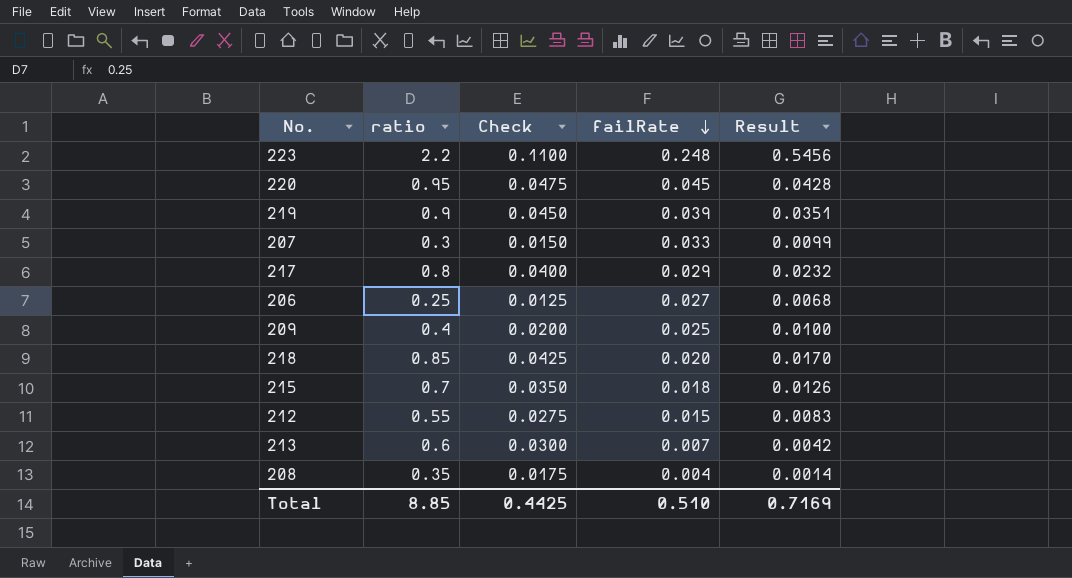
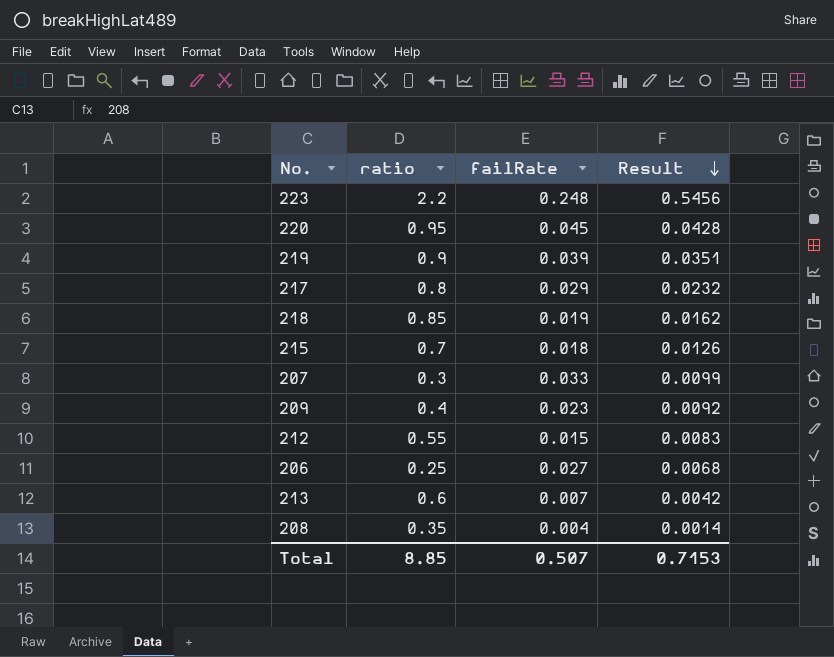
row order: failRate descending -> Result descending
column Check | formula: [ratio] * 0.05 -> none
218 | failRate: 0.020 -> 0.019
218 | Result: 0.0170 -> 0.0162
209 | failRate: 0.025 -> 0.023
209 | Result: 0.0100 -> 0.0092
Total | failRate: 0.510 -> 0.507
Total | Result: 0.7169 -> 0.7153

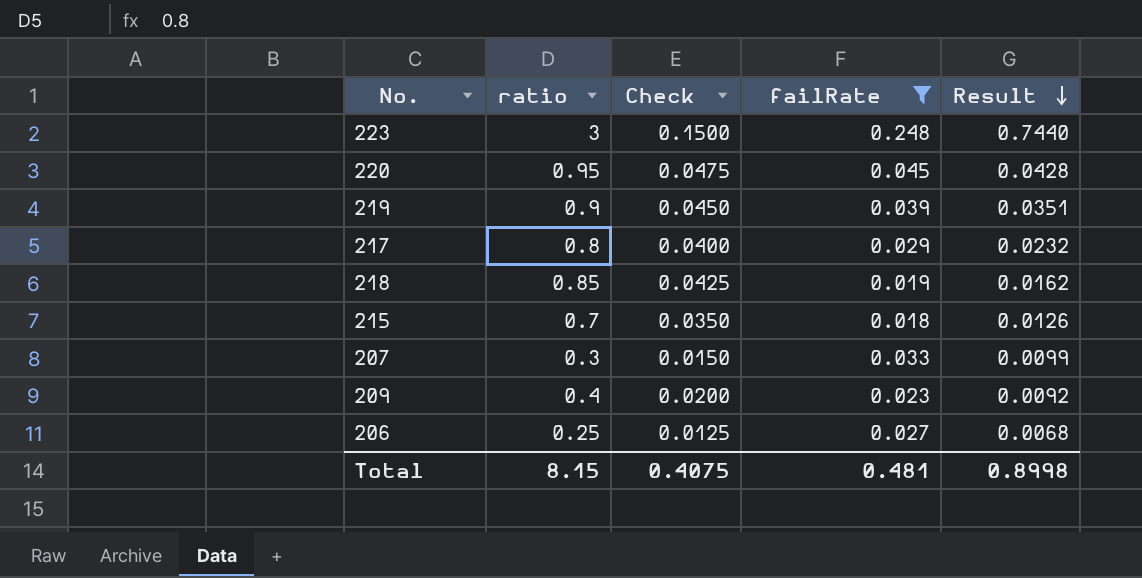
filter: none -> failRate >= 0.018
column Check | formula: none -> [ratio] * 0.05
223 | ratio: 2.2 -> 3
223 | Result: 0.5456 -> 0.7440
Total | ratio: 8.85 -> 8.15
Total | failRate: 0.507 -> 0.481
Total | Result: 0.7153 -> 0.8998

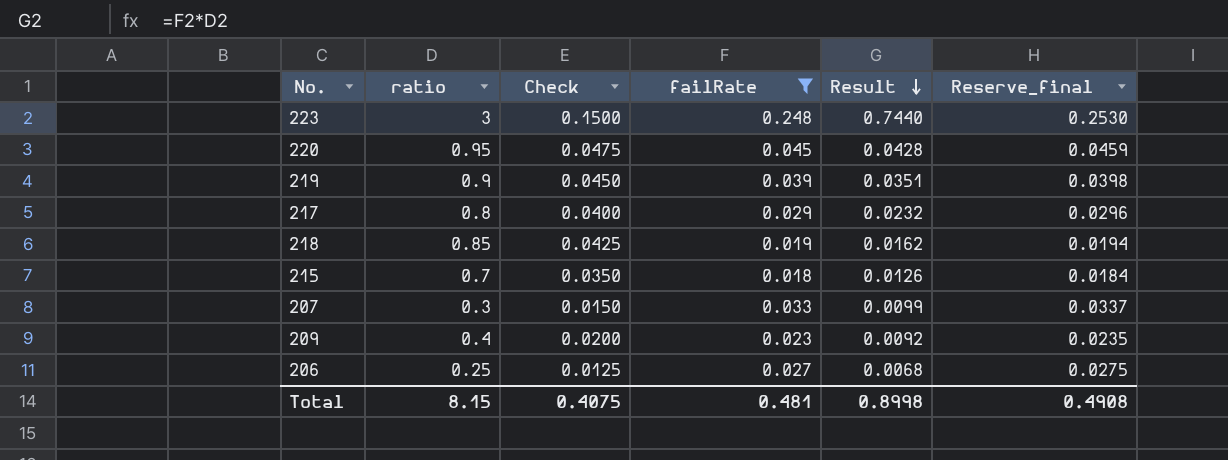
column Reserve_final | formula: none -> [failRate] * 1.02

